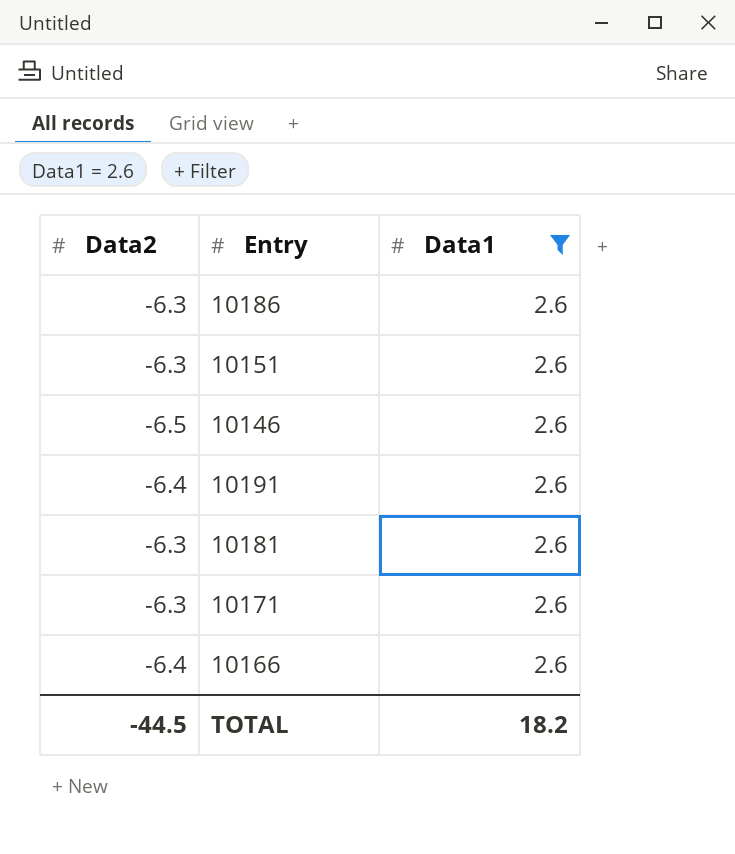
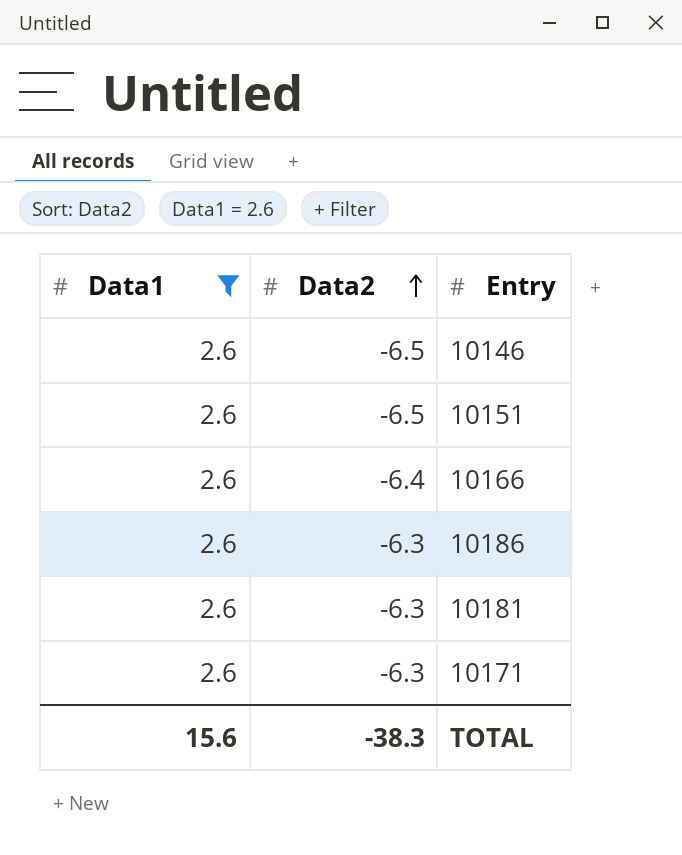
row order: none -> Data2 ascending
column Data1 | position: 3 -> 1
row 10191: -6.4 | 2.6 -> none
10151 | Data2: -6.3 -> -6.5
TOTAL | Data1: 18.2 -> 15.6
TOTAL | Data2: -44.5 -> -38.3

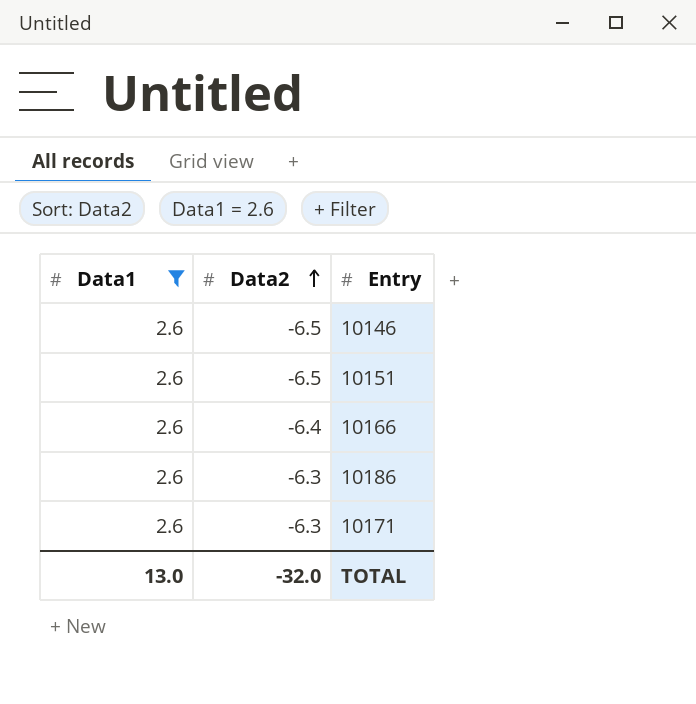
row 10181: 2.6 | -6.3 -> none
TOTAL | Data1: 15.6 -> 13.0
TOTAL | Data2: -38.3 -> -32.0

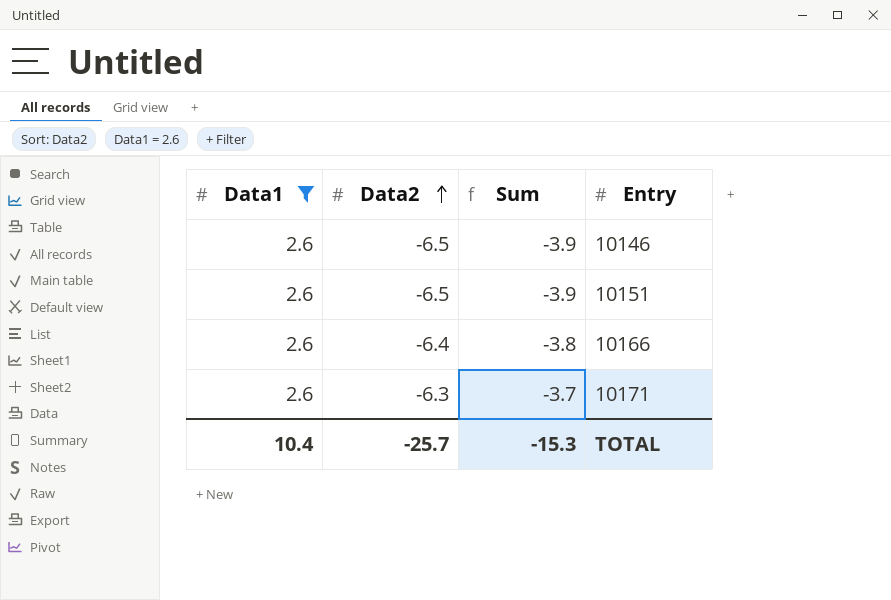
column Sum | formula: none -> [Data1] + [Data2]
row 10186: 2.6 | -6.3 -> none
TOTAL | Data1: 13.0 -> 10.4
TOTAL | Data2: -32.0 -> -25.7

